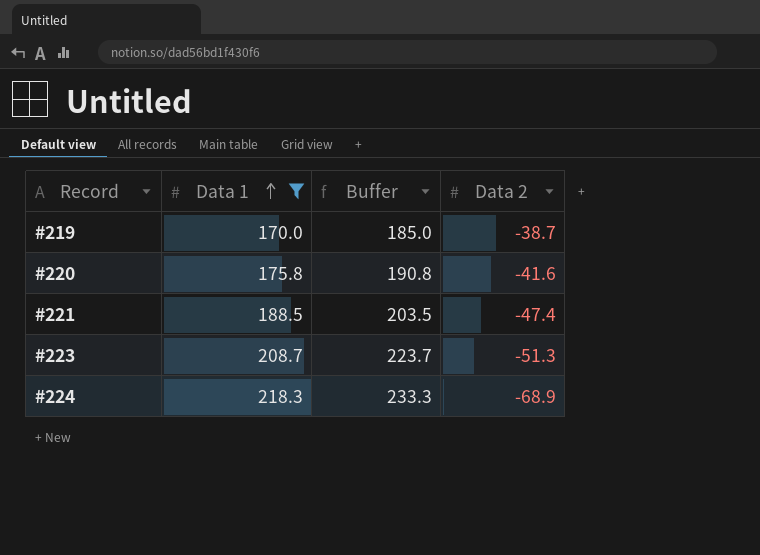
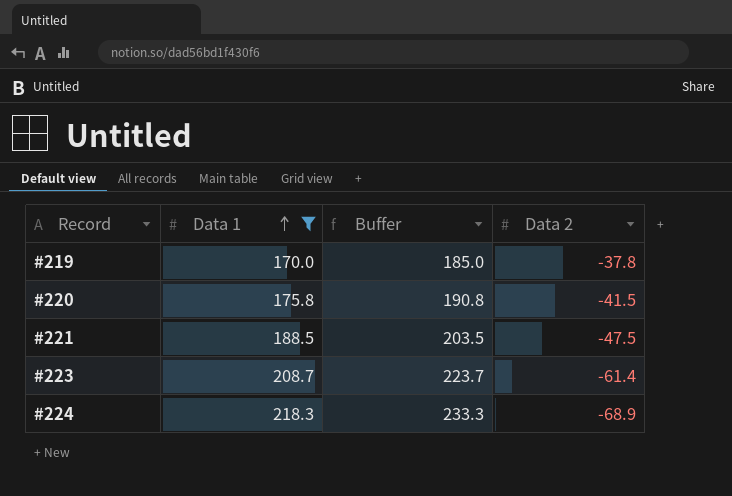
#219 | Data 2: -38.7 -> -37.8
#220 | Data 2: -41.6 -> -41.5
#221 | Data 2: -47.4 -> -47.5
#223 | Data 2: -51.3 -> -61.4

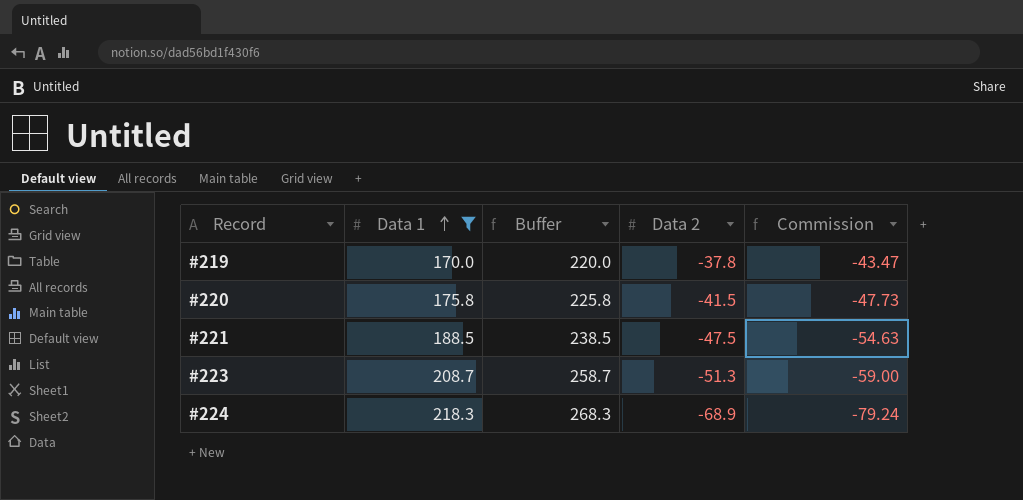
column Buffer | formula: [Data 1] + 15 -> [Data 1] + 50
column Commission | formula: none -> [Data 2] * 1.15
#223 | Data 2: -61.4 -> -51.3

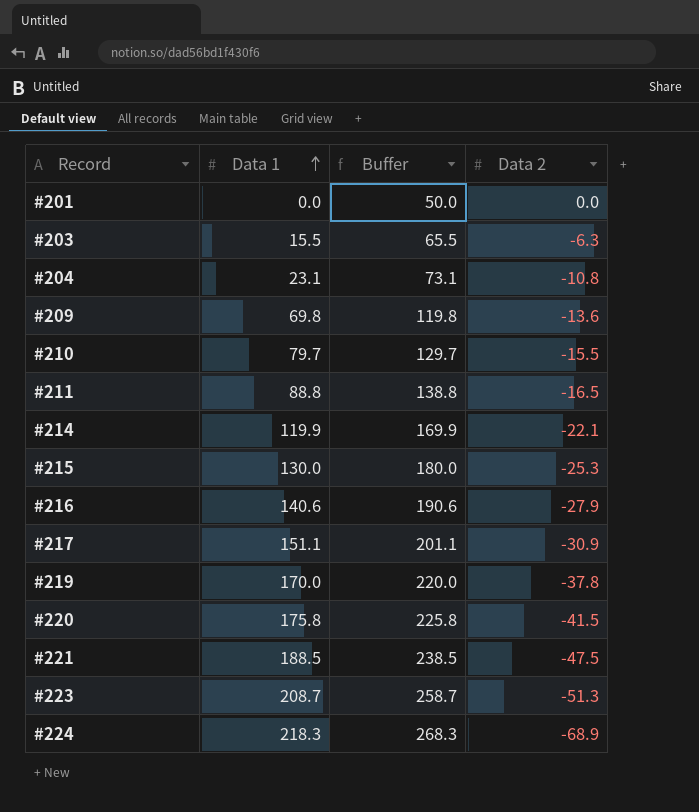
filter: Data 1 >= 170.0 -> none
column Commission | formula: [Data 2] * 1.15 -> none

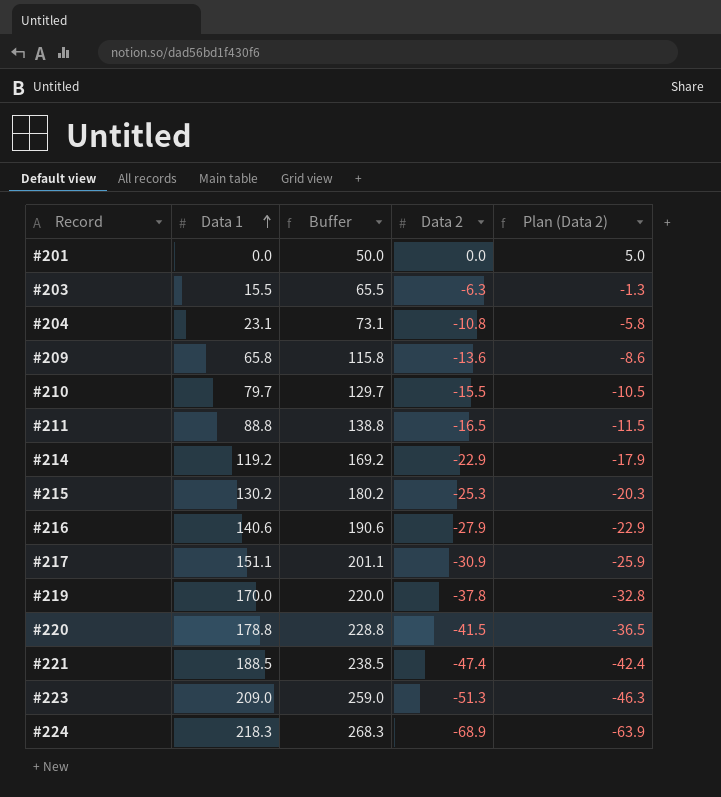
column Plan (Data 2) | formula: none -> [Data 2] + 5
#209 | Data 1: 69.8 -> 65.8
#209 | Buffer: 119.8 -> 115.8
#214 | Data 1: 119.9 -> 119.2
#214 | Buffer: 169.9 -> 169.2
#214 | Data 2: -22.1 -> -22.9
#215 | Data 1: 130.0 -> 130.2
#215 | Buffer: 180.0 -> 180.2
#220 | Data 1: 175.8 -> 178.8
#220 | Buffer: 225.8 -> 228.8
#221 | Data 2: -47.5 -> -47.4
#223 | Data 1: 208.7 -> 209.0
#223 | Buffer: 258.7 -> 259.0

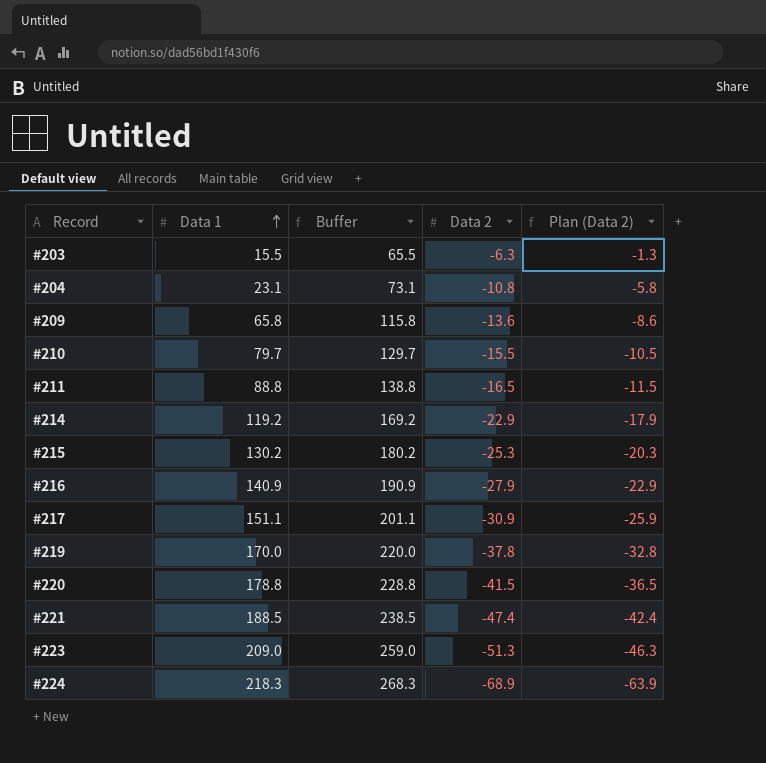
row #201: 0.0 | 50.0 | 0.0 | 5.0 -> none
#216 | Data 1: 140.6 -> 140.9
#216 | Buffer: 190.6 -> 190.9

